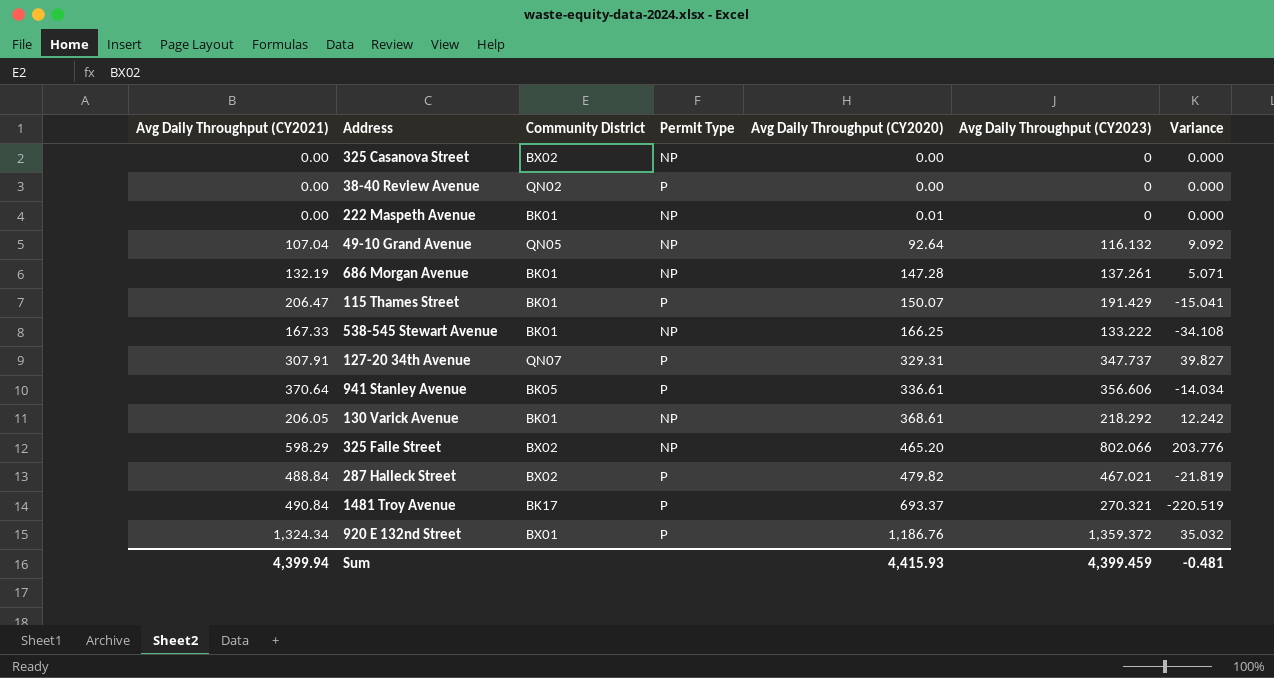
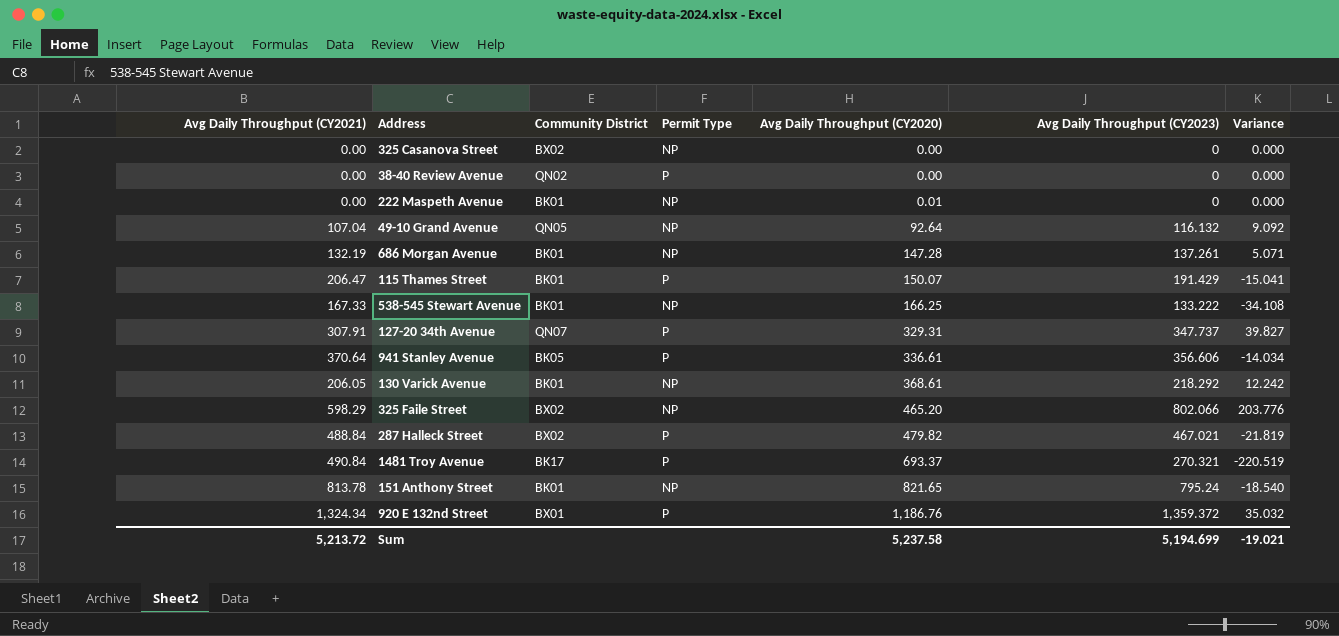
row 151 Anthony Street: none -> 813.78 | BK01 | NP | 821.65 | 795.24 | -18.540
Sum | Avg Daily Throughput (CY2021): 4,399.94 -> 5,213.72
Sum | Avg Daily Throughput (CY2020): 4,415.93 -> 5,237.58
Sum | Avg Daily Throughput (CY2023): 4,399.459 -> 5,194.699
Sum | Variance: -0.481 -> -19.021

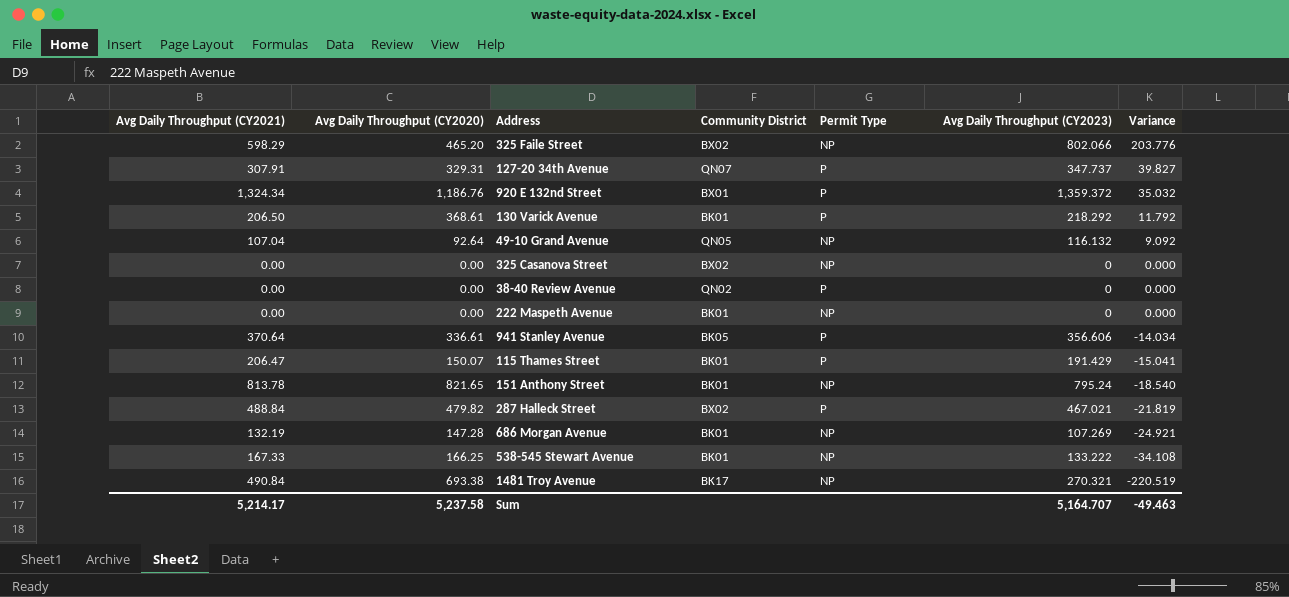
row order: Avg Daily Throughput (CY2020) ascending -> Variance descending
column Avg Daily Throughput (CY2020) | position: 5 -> 2
130 Varick Avenue | Avg Daily Throughput (CY2021): 206.05 -> 206.50
130 Varick Avenue | Permit Type: NP -> P
130 Varick Avenue | Variance: 12.242 -> 11.792
222 Maspeth Avenue | Avg Daily Throughput (CY2020): 0.01 -> 0.00
686 Morgan Avenue | Avg Daily Throughput (CY2023): 137.261 -> 107.269
686 Morgan Avenue | Variance: 5.071 -> -24.921
1481 Troy Avenue | Avg Daily Throughput (CY2020): 693.37 -> 693.38
1481 Troy Avenue | Permit Type: P -> NP
Sum | Avg Daily Throughput (CY2021): 5,213.72 -> 5,214.17
Sum | Avg Daily Throughput (CY2023): 5,194.699 -> 5,164.707
Sum | Variance: -19.021 -> -49.463

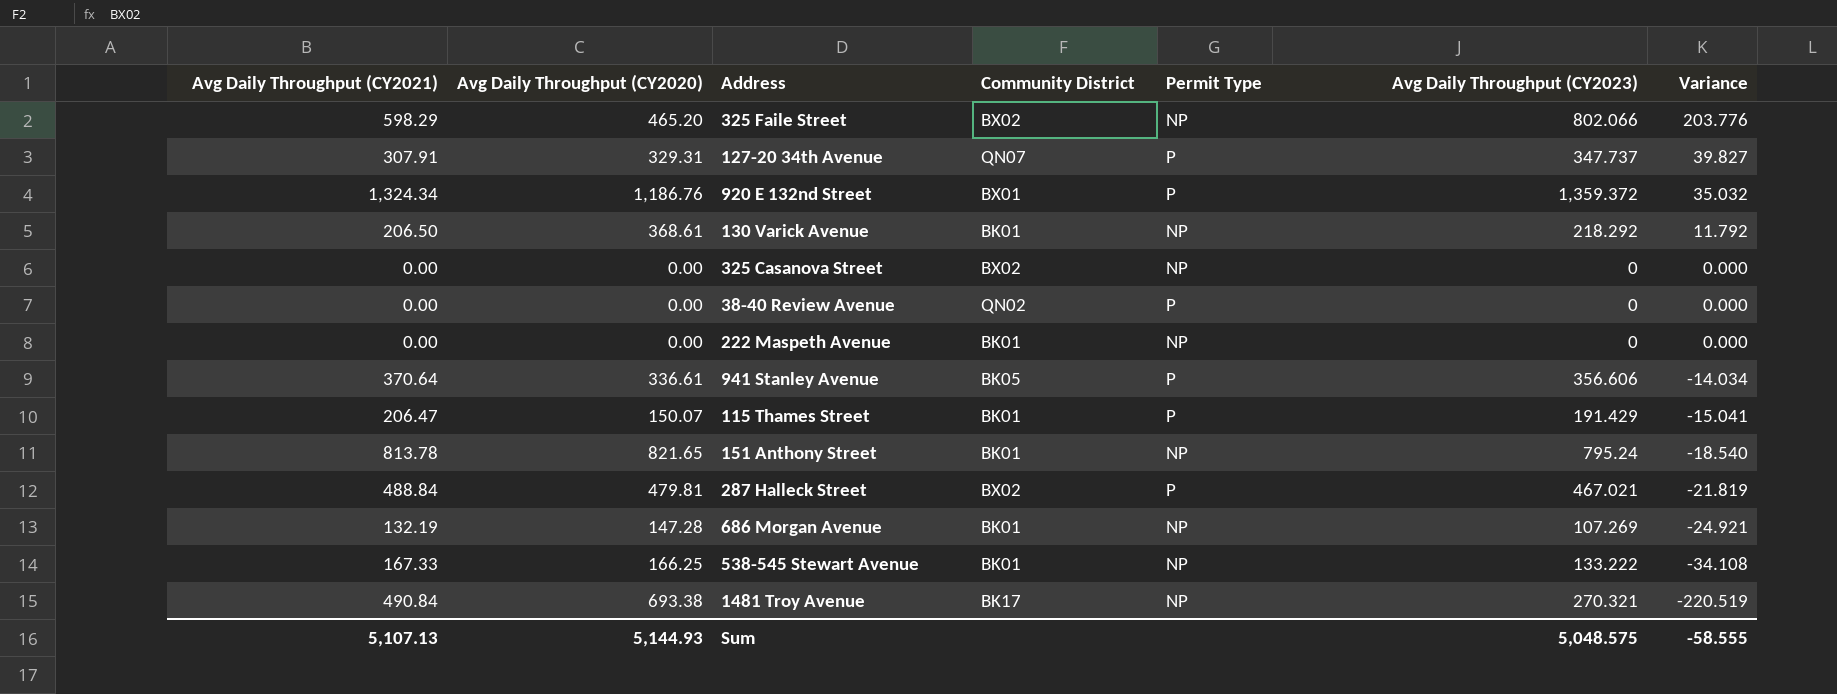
row 49-10 Grand Avenue: 107.04 | 92.64 | QN05 | NP | 116.132 | 9.092 -> none
130 Varick Avenue | Permit Type: P -> NP
287 Halleck Street | Avg Daily Throughput (CY2020): 479.82 -> 479.81
Sum | Avg Daily Throughput (CY2021): 5,214.17 -> 5,107.13
Sum | Avg Daily Throughput (CY2020): 5,237.58 -> 5,144.93
Sum | Avg Daily Throughput (CY2023): 5,164.707 -> 5,048.575
Sum | Variance: -49.463 -> -58.555

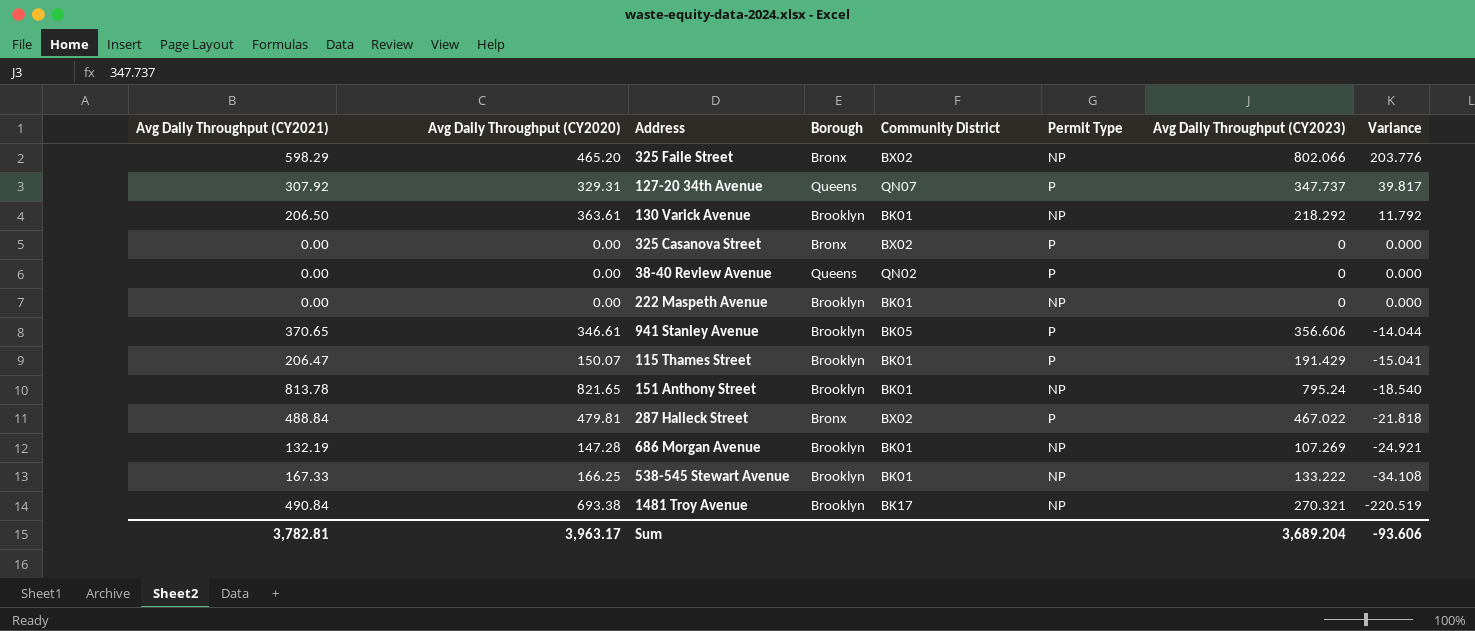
column Borough | position: none -> 4
row 920 E 132nd Street: 1,324.34 | 1,186.76 | BX01 | P | 1,359.372 | 35.032 -> none
127-20 34th Avenue | Avg Daily Throughput (CY2021): 307.91 -> 307.92
127-20 34th Avenue | Variance: 39.827 -> 39.817
130 Varick Avenue | Avg Daily Throughput (CY2020): 368.61 -> 363.61
325 Casanova Street | Permit Type: NP -> P
941 Stanley Avenue | Avg Daily Throughput (CY2021): 370.64 -> 370.65
941 Stanley Avenue | Avg Daily Throughput (CY2020): 336.61 -> 346.61
941 Stanley Avenue | Variance: -14.034 -> -14.044
287 Halleck Street | Avg Daily Throughput (CY2023): 467.021 -> 467.022
287 Halleck Street | Variance: -21.819 -> -21.818
Sum | Avg Daily Throughput (CY2021): 5,107.13 -> 3,782.81
Sum | Avg Daily Throughput (CY2020): 5,144.93 -> 3,963.17
Sum | Avg Daily Throughput (CY2023): 5,048.575 -> 3,689.204
Sum | Variance: -58.555 -> -93.606

